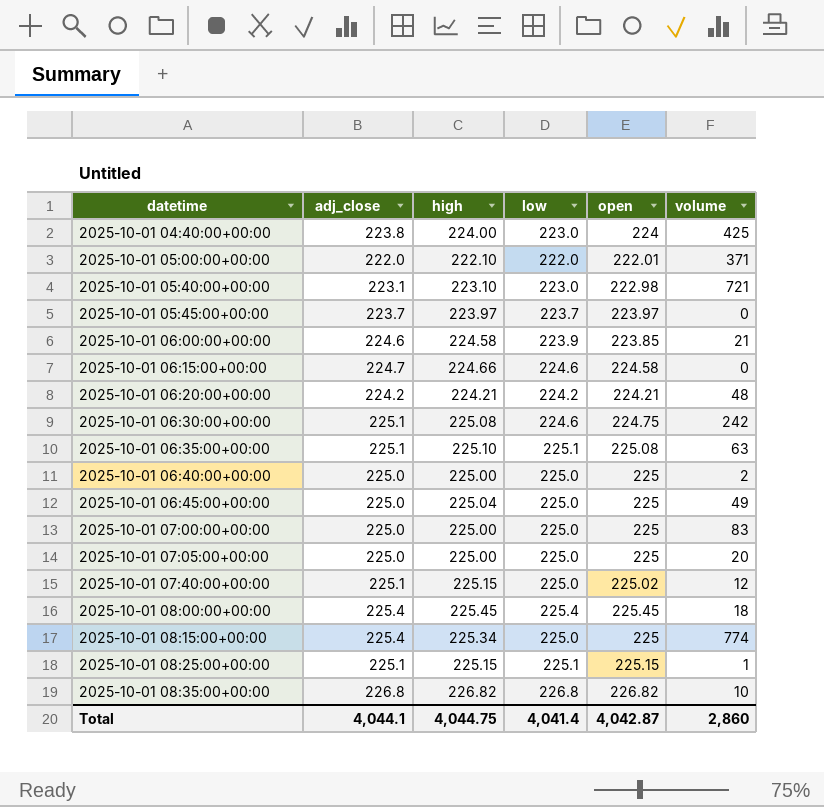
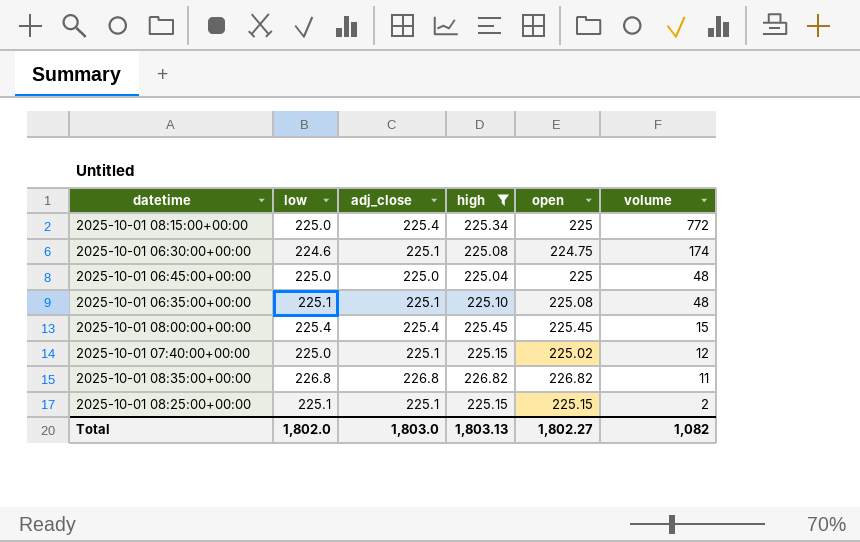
filter: none -> high >= 225.04
row order: datetime ascending -> volume descending
column low | position: 4 -> 2
2025-10-01 08:15:00+00:00 | volume: 774 -> 772
2025-10-01 06:30:00+00:00 | volume: 242 -> 174
2025-10-01 06:45:00+00:00 | volume: 49 -> 48
2025-10-01 06:35:00+00:00 | volume: 63 -> 48
2025-10-01 08:00:00+00:00 | volume: 18 -> 15
2025-10-01 08:35:00+00:00 | volume: 10 -> 11
2025-10-01 08:25:00+00:00 | volume: 1 -> 2
Total | low: 4,041.4 -> 1,802.0
Total | adj_close: 4,044.1 -> 1,803.0
Total | high: 4,044.75 -> 1,803.13
Total | open: 4,042.87 -> 1,802.27
Total | volume: 2,860 -> 1,082

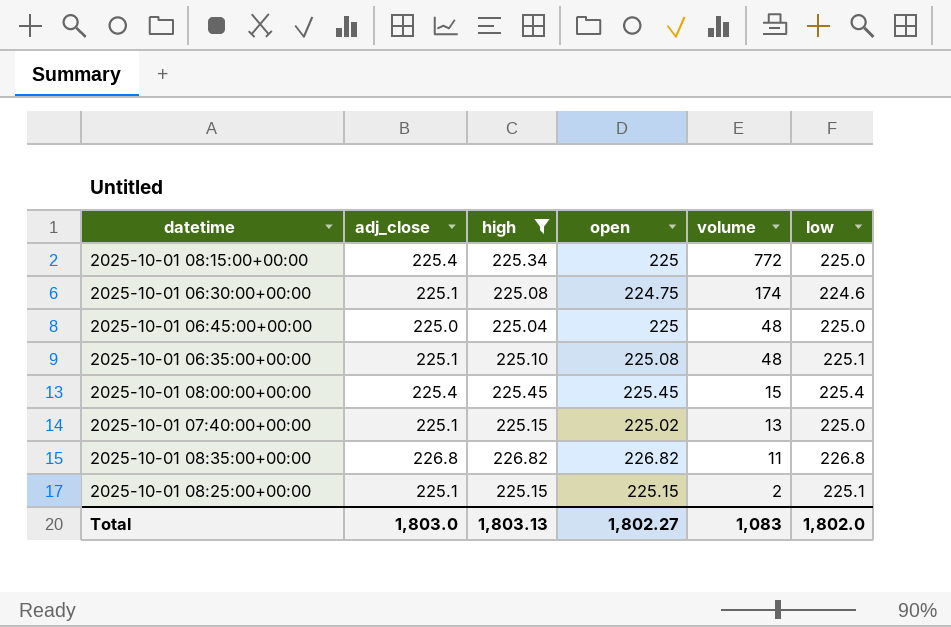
column low | position: 2 -> 6
2025-10-01 07:40:00+00:00 | volume: 12 -> 13
Total | volume: 1,082 -> 1,083

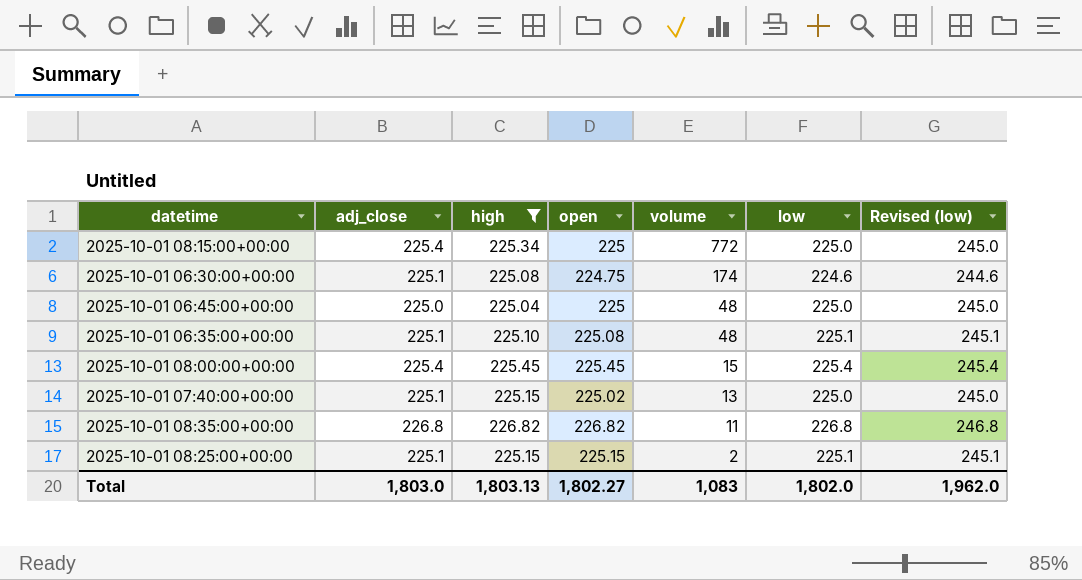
column Revised (low) | formula: none -> [low] + 20

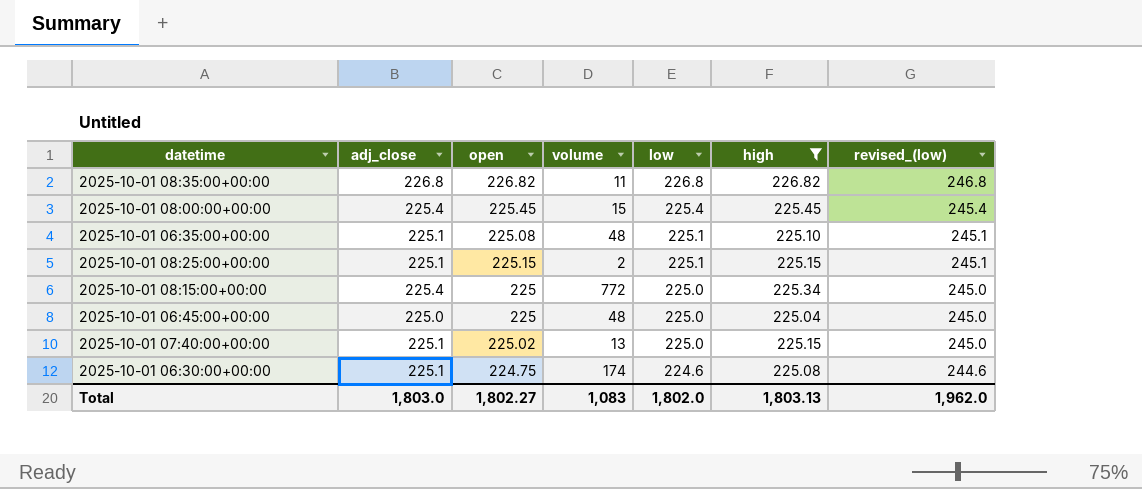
row order: volume descending -> low descending
column high | position: 3 -> 6
column name: Revised (low) -> revised_(low)

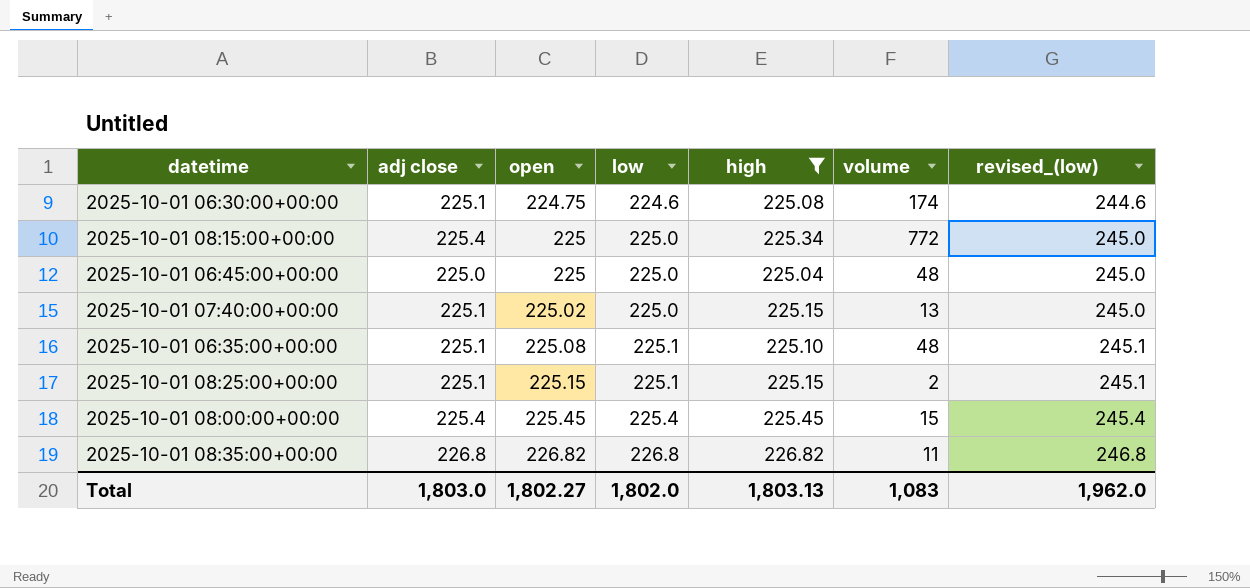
row order: low descending -> open ascending
column name: adj_close -> adj close
column volume | position: 4 -> 6

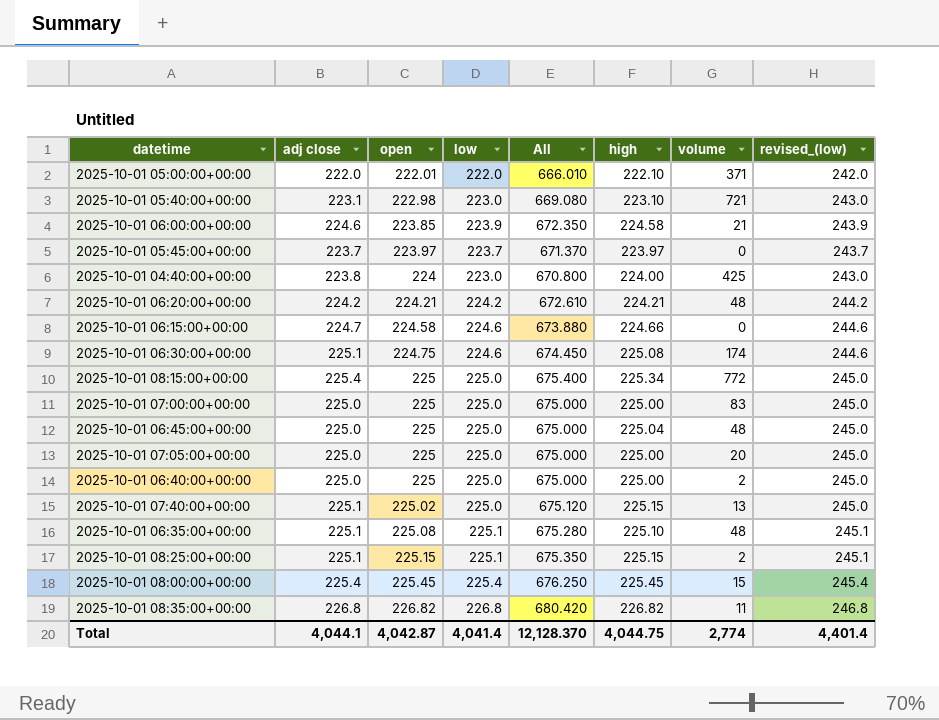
filter: high >= 225.04 -> none
column All | formula: none -> [adj close] + [open] + [low]
Total | adj close: 1,803.0 -> 4,044.1
Total | open: 1,802.27 -> 4,042.87
Total | low: 1,802.0 -> 4,041.4
Total | high: 1,803.13 -> 4,044.75
Total | volume: 1,083 -> 2,774
Total | revised_(low): 1,962.0 -> 4,401.4

